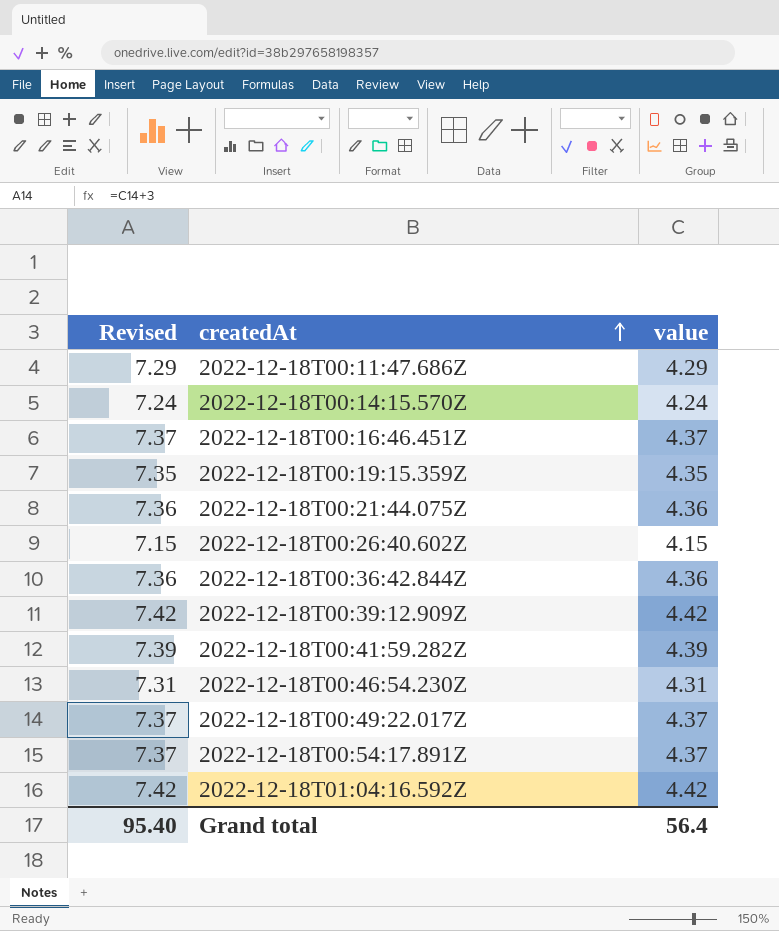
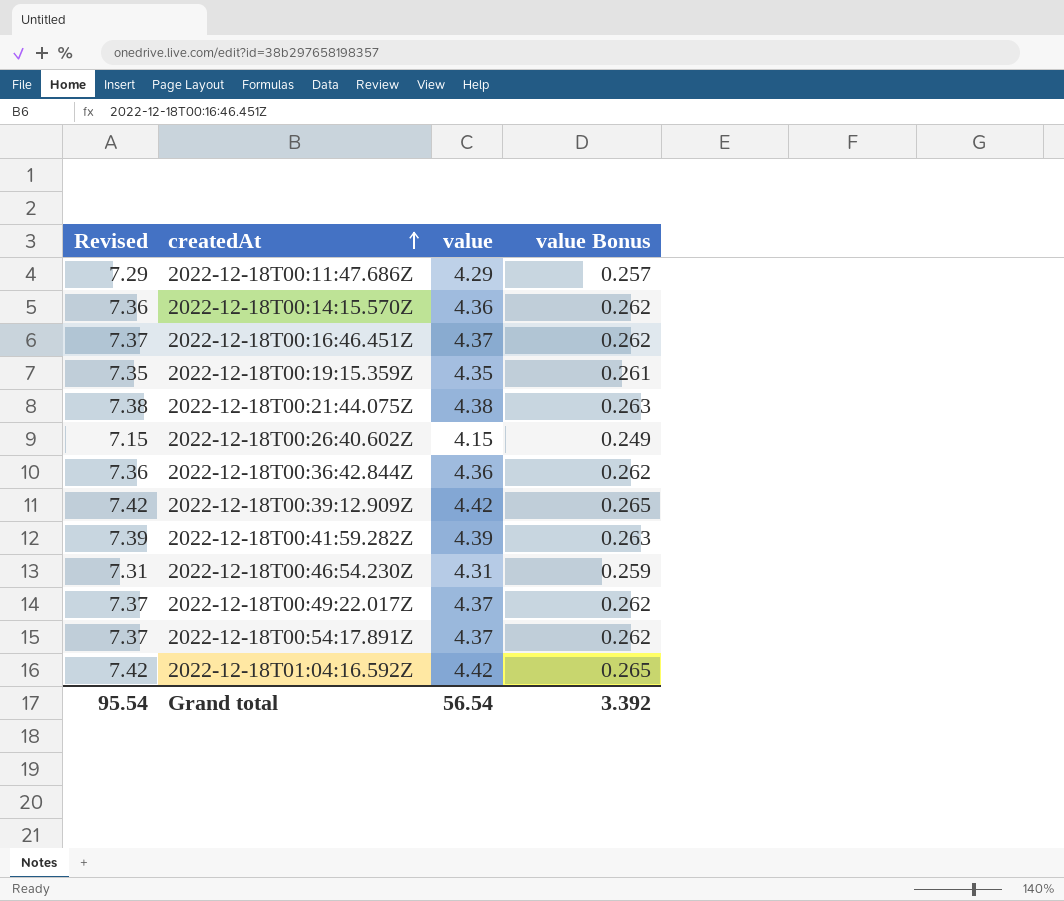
column value Bonus | formula: none -> [value] * 0.06
2022-12-18T00:14:15.570Z | Revised: 7.24 -> 7.36
2022-12-18T00:14:15.570Z | value: 4.24 -> 4.36
2022-12-18T00:21:44.075Z | Revised: 7.36 -> 7.38
2022-12-18T00:21:44.075Z | value: 4.36 -> 4.38
Grand total | Revised: 95.40 -> 95.54
Grand total | value: 56.4 -> 56.54

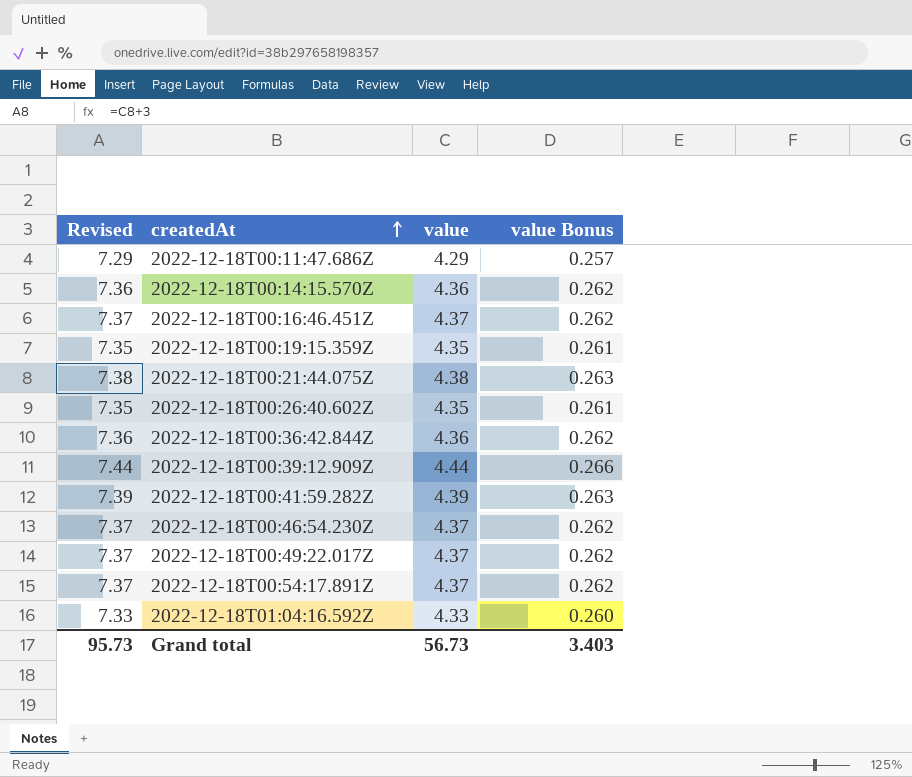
2022-12-18T00:26:40.602Z | Revised: 7.15 -> 7.35
2022-12-18T00:26:40.602Z | value: 4.15 -> 4.35
2022-12-18T00:26:40.602Z | value Bonus: 0.249 -> 0.261
2022-12-18T00:39:12.909Z | Revised: 7.42 -> 7.44
2022-12-18T00:39:12.909Z | value: 4.42 -> 4.44
2022-12-18T00:39:12.909Z | value Bonus: 0.265 -> 0.266
2022-12-18T00:46:54.230Z | Revised: 7.31 -> 7.37
2022-12-18T00:46:54.230Z | value: 4.31 -> 4.37
2022-12-18T00:46:54.230Z | value Bonus: 0.259 -> 0.262
2022-12-18T01:04:16.592Z | Revised: 7.42 -> 7.33
2022-12-18T01:04:16.592Z | value: 4.42 -> 4.33
2022-12-18T01:04:16.592Z | value Bonus: 0.265 -> 0.260
Grand total | Revised: 95.54 -> 95.73
Grand total | value: 56.54 -> 56.73
Grand total | value Bonus: 3.392 -> 3.403

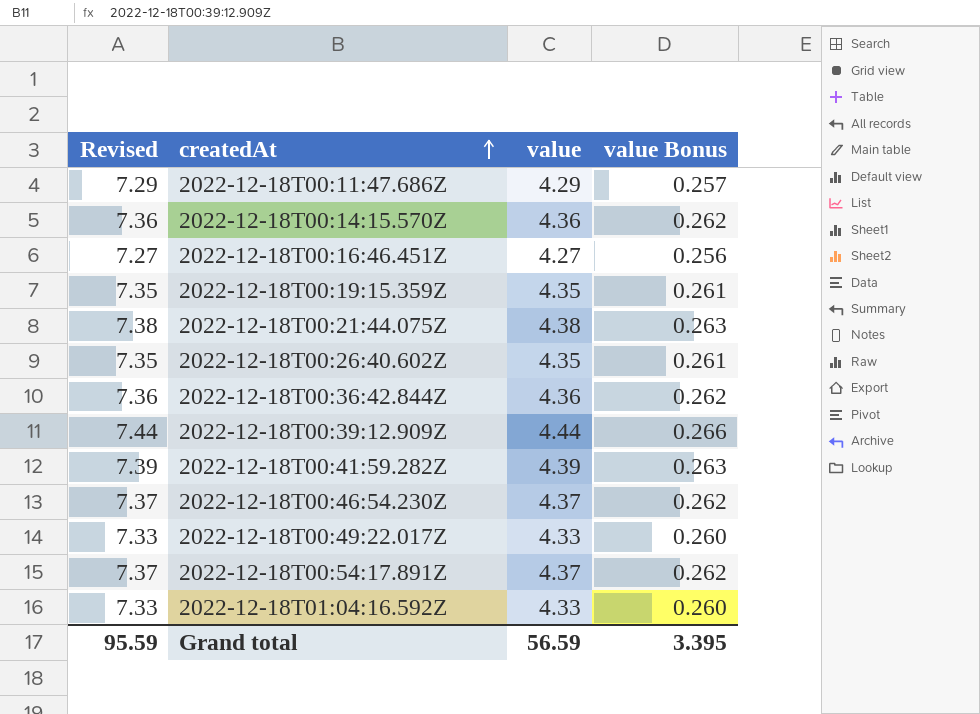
2022-12-18T00:16:46.451Z | Revised: 7.37 -> 7.27
2022-12-18T00:16:46.451Z | value: 4.37 -> 4.27
2022-12-18T00:16:46.451Z | value Bonus: 0.262 -> 0.256
2022-12-18T00:49:22.017Z | Revised: 7.37 -> 7.33
2022-12-18T00:49:22.017Z | value: 4.37 -> 4.33
2022-12-18T00:49:22.017Z | value Bonus: 0.262 -> 0.260
Grand total | Revised: 95.73 -> 95.59
Grand total | value: 56.73 -> 56.59
Grand total | value Bonus: 3.403 -> 3.395

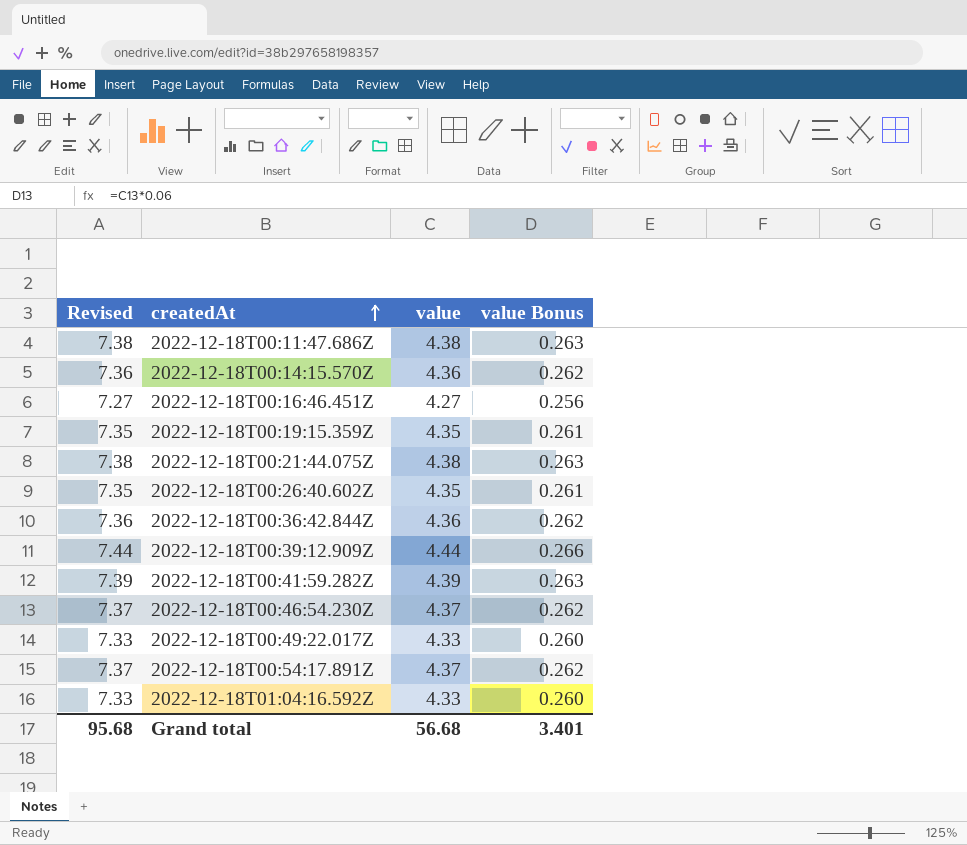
2022-12-18T00:11:47.686Z | Revised: 7.29 -> 7.38
2022-12-18T00:11:47.686Z | value: 4.29 -> 4.38
2022-12-18T00:11:47.686Z | value Bonus: 0.257 -> 0.263
Grand total | Revised: 95.59 -> 95.68
Grand total | value: 56.59 -> 56.68
Grand total | value Bonus: 3.395 -> 3.401

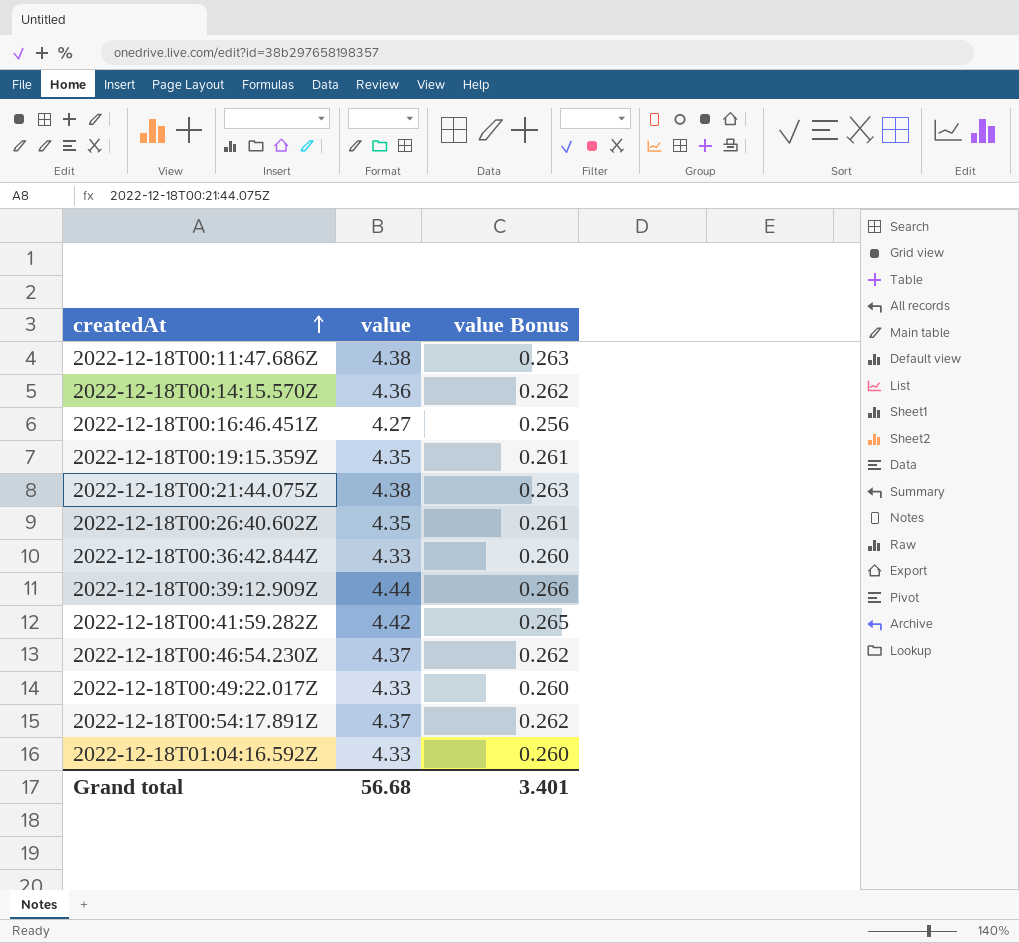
column Revised | formula: [value] + 3 -> none
2022-12-18T00:36:42.844Z | value: 4.36 -> 4.33
2022-12-18T00:36:42.844Z | value Bonus: 0.262 -> 0.260
2022-12-18T00:41:59.282Z | value: 4.39 -> 4.42
2022-12-18T00:41:59.282Z | value Bonus: 0.263 -> 0.265

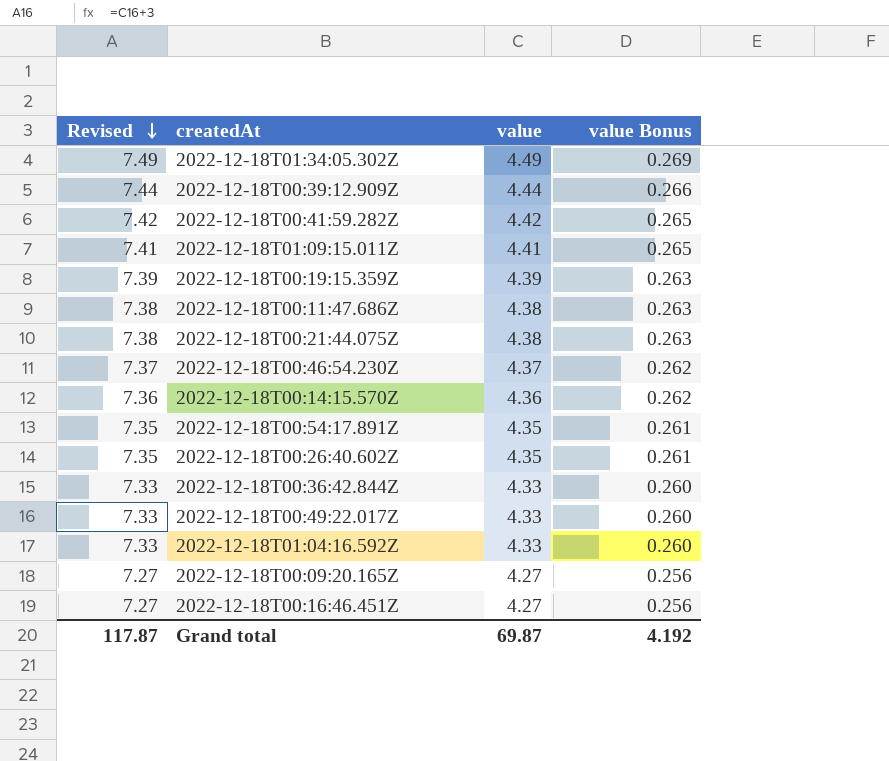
row order: createdAt ascending -> Revised descending
column Revised | formula: none -> [value] + 3
row 2022-12-18T01:34:05.302Z: none -> 7.49 | 4.49 | 0.269
row 2022-12-18T01:09:15.011Z: none -> 7.41 | 4.41 | 0.265
2022-12-18T00:19:15.359Z | value: 4.35 -> 4.39
2022-12-18T00:19:15.359Z | value Bonus: 0.261 -> 0.263
2022-12-18T00:54:17.891Z | value: 4.37 -> 4.35
2022-12-18T00:54:17.891Z | value Bonus: 0.262 -> 0.261
row 2022-12-18T00:09:20.165Z: none -> 7.27 | 4.27 | 0.256
Grand total | value: 56.68 -> 69.87
Grand total | value Bonus: 3.401 -> 4.192

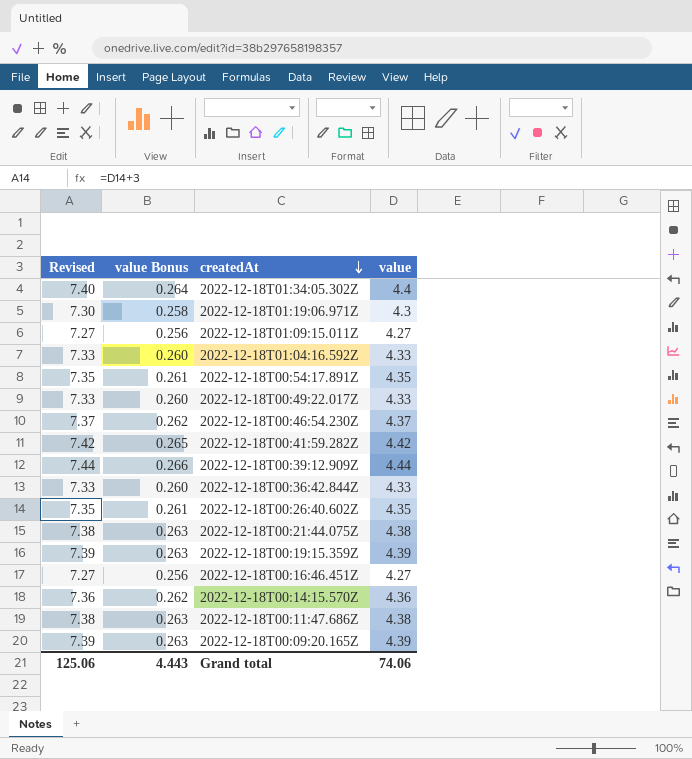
row order: Revised descending -> createdAt descending
column value Bonus | position: 4 -> 2
2022-12-18T01:34:05.302Z | Revised: 7.49 -> 7.40
2022-12-18T01:34:05.302Z | value Bonus: 0.269 -> 0.264
2022-12-18T01:34:05.302Z | value: 4.49 -> 4.4
row 2022-12-18T01:19:06.971Z: none -> 7.30 | 0.258 | 4.3
2022-12-18T01:09:15.011Z | Revised: 7.41 -> 7.27
2022-12-18T01:09:15.011Z | value Bonus: 0.265 -> 0.256
2022-12-18T01:09:15.011Z | value: 4.41 -> 4.27
2022-12-18T00:09:20.165Z | Revised: 7.27 -> 7.39
2022-12-18T00:09:20.165Z | value Bonus: 0.256 -> 0.263
2022-12-18T00:09:20.165Z | value: 4.27 -> 4.39
Grand total | Revised: 117.87 -> 125.06
Grand total | value Bonus: 4.192 -> 4.443
Grand total | value: 69.87 -> 74.06

